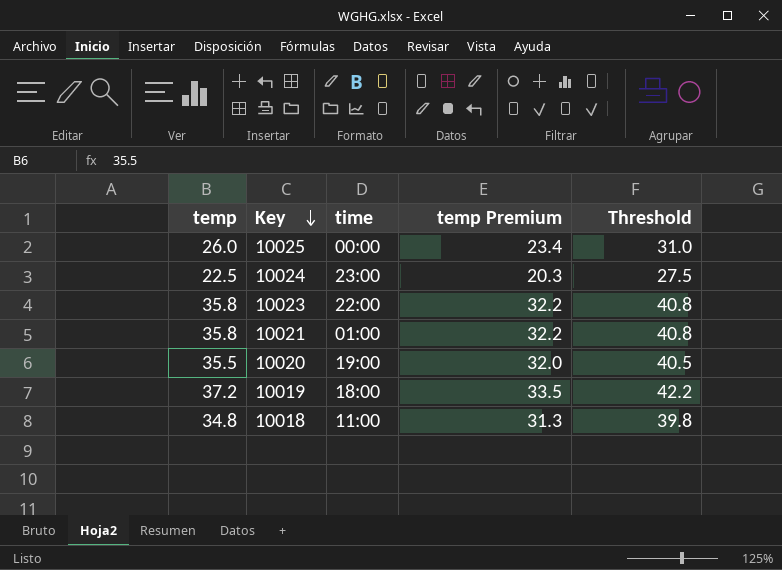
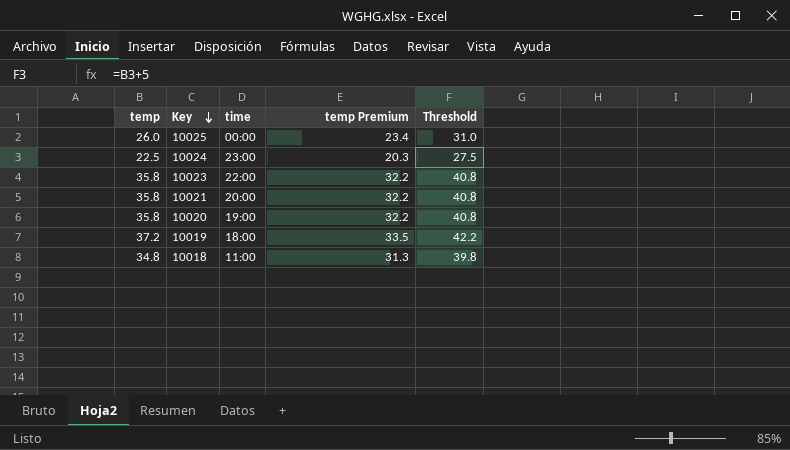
10021 | time: 01:00 -> 20:00
10020 | temp: 35.5 -> 35.8
10020 | temp Premium: 32.0 -> 32.2
10020 | Threshold: 40.5 -> 40.8

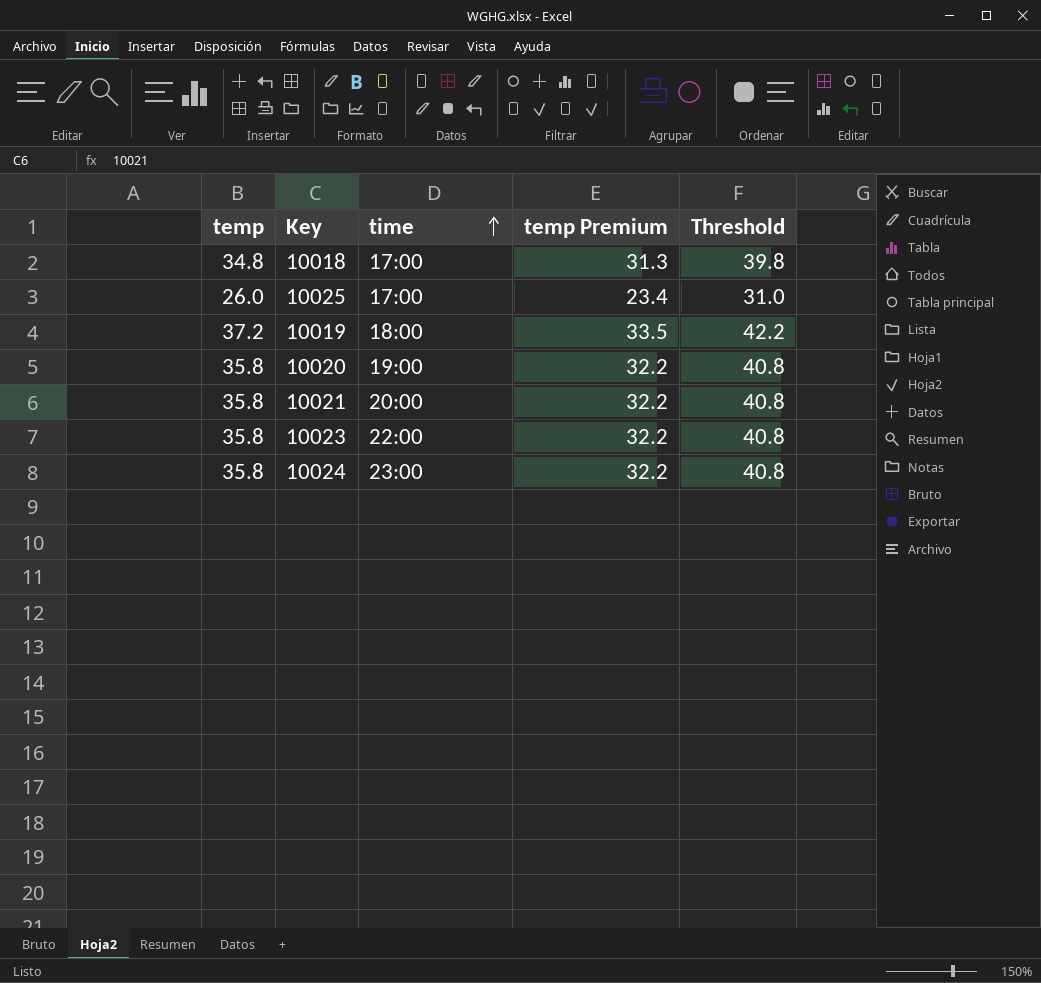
row order: Key descending -> time ascending
10018 | time: 11:00 -> 17:00
10025 | time: 00:00 -> 17:00
10024 | temp: 22.5 -> 35.8
10024 | temp Premium: 20.3 -> 32.2
10024 | Threshold: 27.5 -> 40.8

